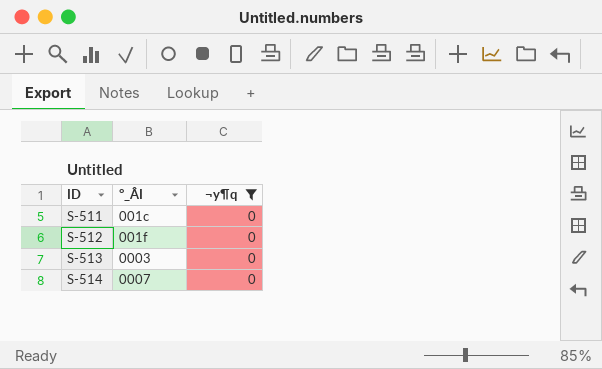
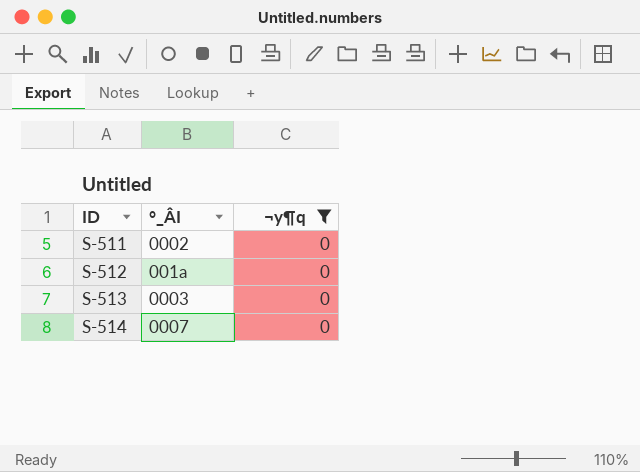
S-511 | °_ÂI: 001c -> 0002
S-512 | °_ÂI: 001f -> 001a

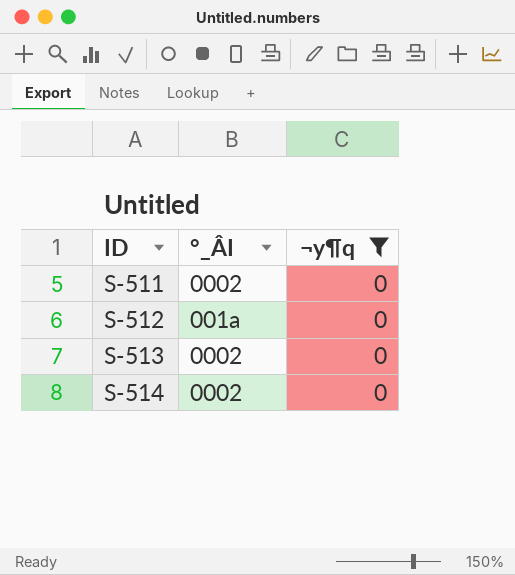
S-513 | °_ÂI: 0003 -> 0002
S-514 | °_ÂI: 0007 -> 0002

